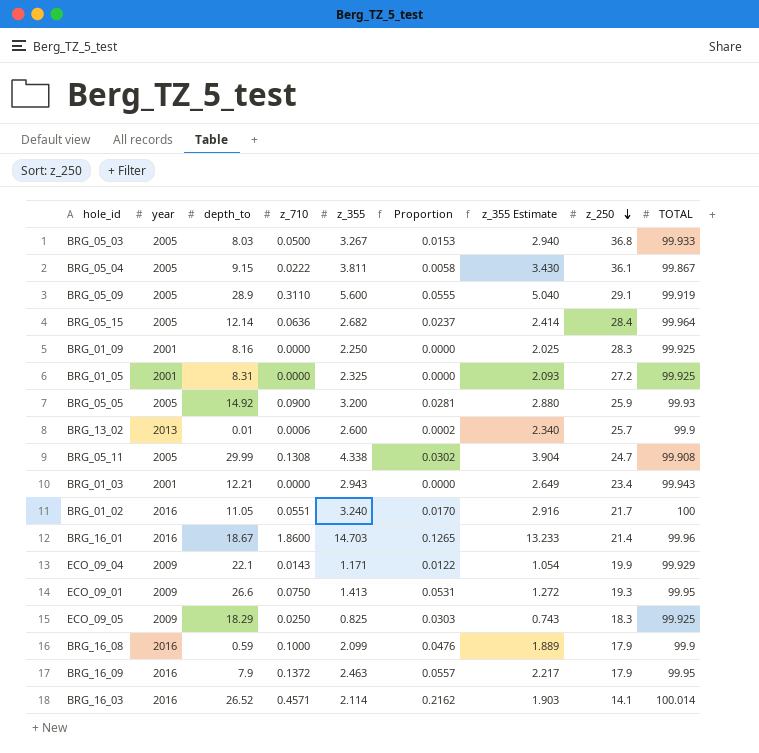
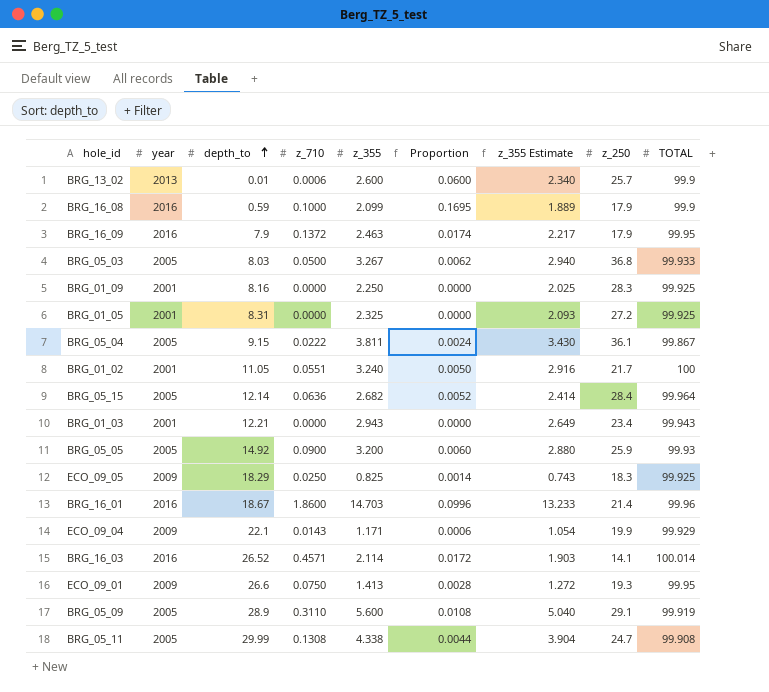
row order: z_250 descending -> depth_to ascending
column Proportion | formula: [z_710] / [z_355] -> [z_710] / [depth_to]
BRG_01_02 | year: 2016 -> 2001

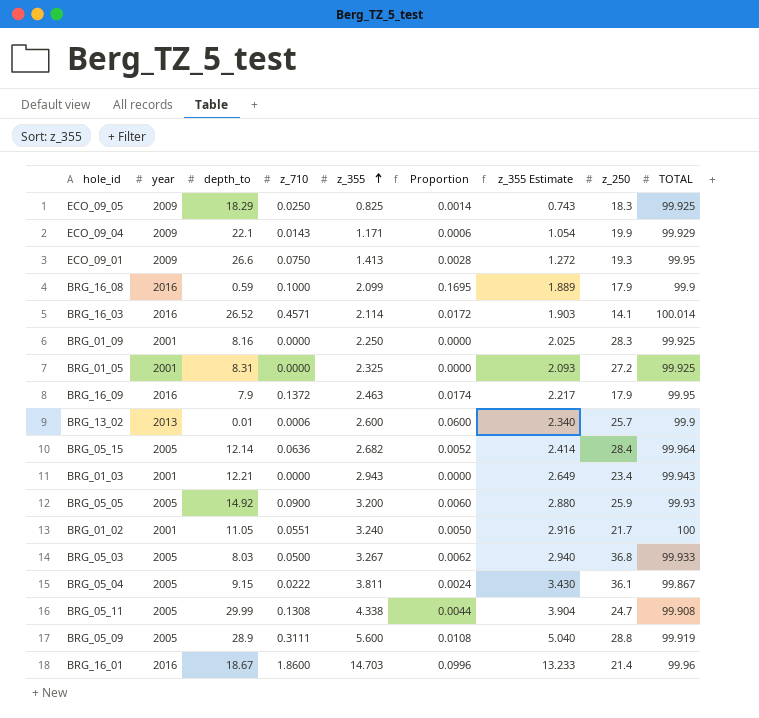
row order: depth_to ascending -> z_355 ascending
BRG_05_09 | z_710: 0.3110 -> 0.3111
BRG_05_09 | z_250: 29.1 -> 28.8

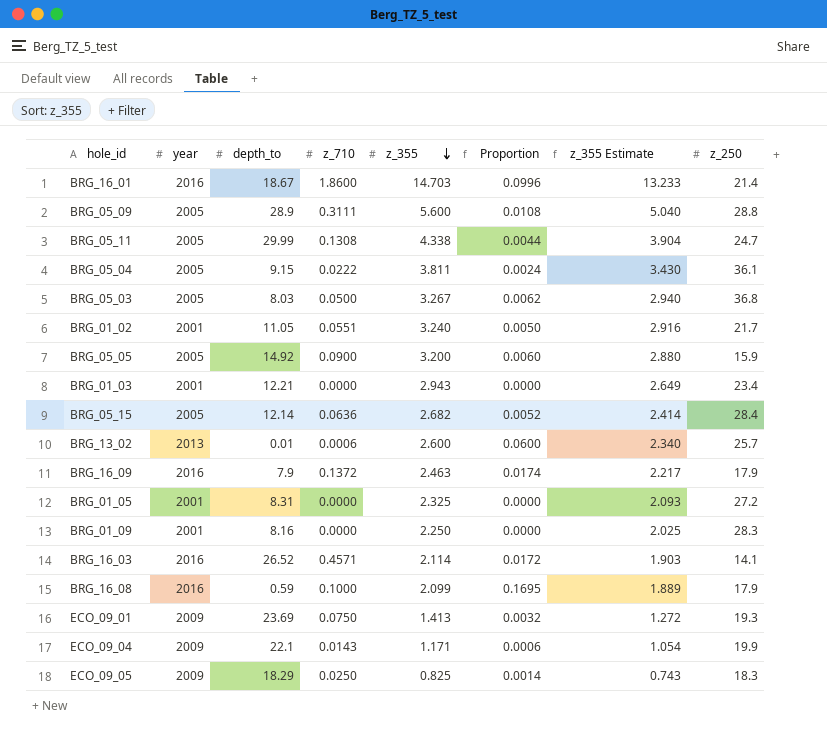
row order: z_355 ascending -> z_355 descending
column TOTAL | position: 9 -> none
BRG_05_05 | z_250: 25.9 -> 15.9
ECO_09_01 | depth_to: 26.6 -> 23.69
ECO_09_01 | Proportion: 0.0028 -> 0.0032

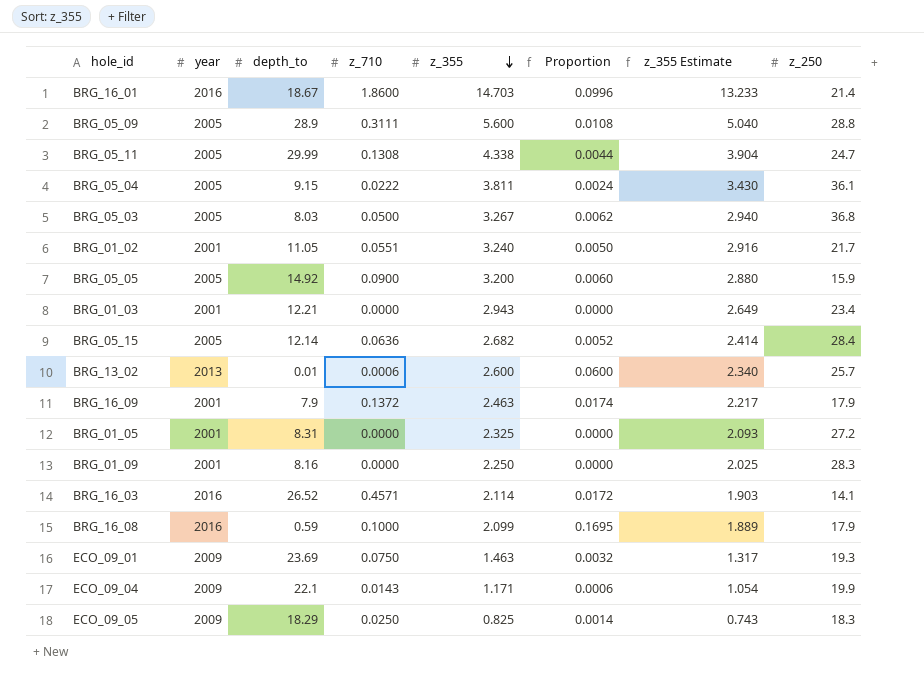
BRG_16_09 | year: 2016 -> 2001
ECO_09_01 | z_355: 1.413 -> 1.463
ECO_09_01 | z_355 Estimate: 1.272 -> 1.317

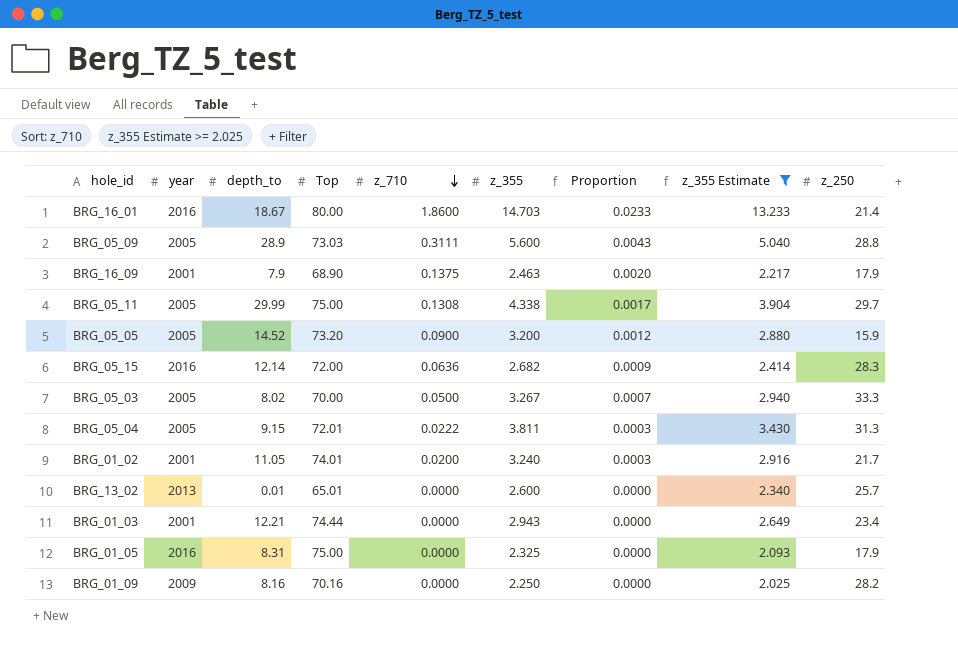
filter: none -> z_355 Estimate >= 2.025
row order: z_355 descending -> z_710 descending
column Top | position: none -> 4
column Proportion | formula: [z_710] / [depth_to] -> [z_710] / [Top]
BRG_16_09 | z_710: 0.1372 -> 0.1375
BRG_05_11 | z_250: 24.7 -> 29.7
BRG_05_05 | depth_to: 14.92 -> 14.52
BRG_05_15 | year: 2005 -> 2016
BRG_05_15 | z_250: 28.4 -> 28.3
BRG_05_03 | depth_to: 8.03 -> 8.02
BRG_05_03 | z_250: 36.8 -> 33.3
BRG_05_04 | z_250: 36.1 -> 31.3
BRG_01_02 | z_710: 0.0551 -> 0.0200
BRG_13_02 | z_710: 0.0006 -> 0.0000
BRG_01_05 | year: 2001 -> 2016
BRG_01_05 | z_250: 27.2 -> 17.9
BRG_01_09 | year: 2001 -> 2009
BRG_01_09 | z_250: 28.3 -> 28.2

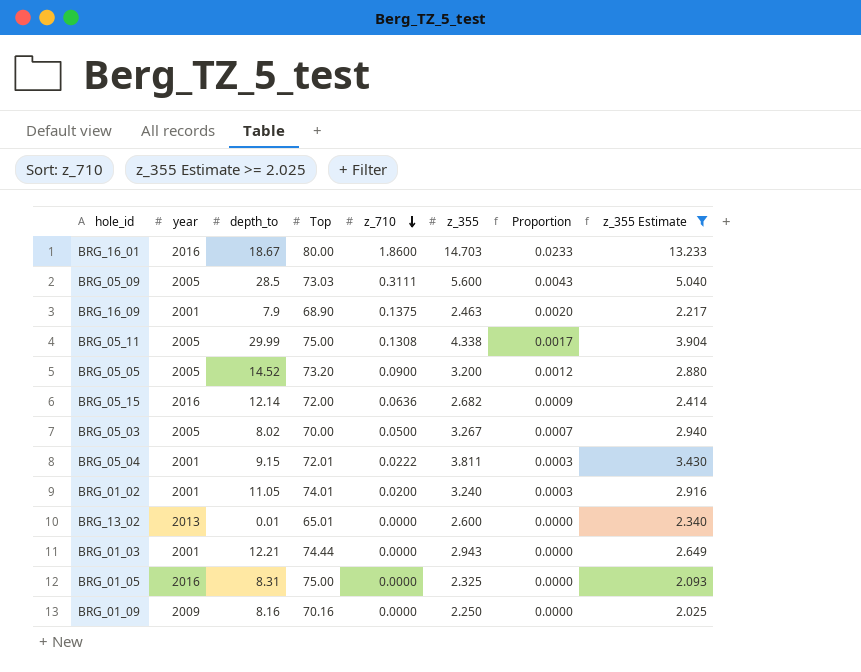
column z_250 | position: 9 -> none
BRG_05_09 | depth_to: 28.9 -> 28.5
BRG_05_04 | year: 2005 -> 2001

